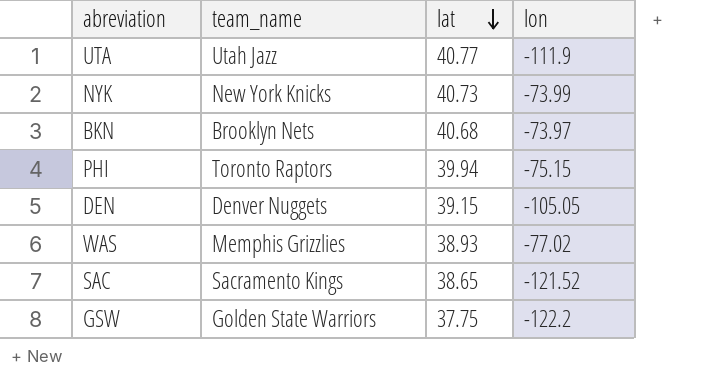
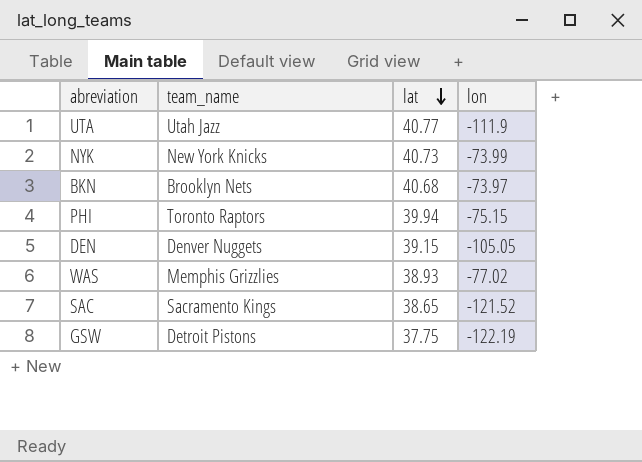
GSW | team_name: Golden State Warriors -> Detroit Pistons
GSW | lon: -122.2 -> -122.19

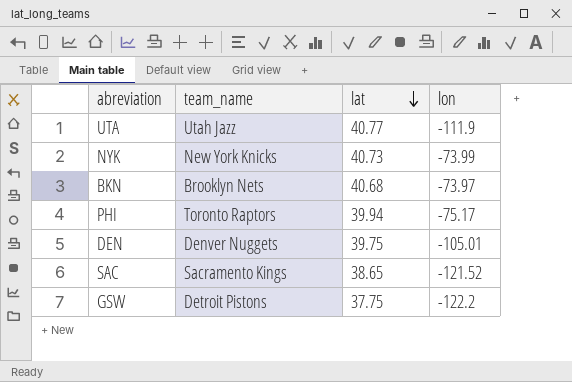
row WAS: Memphis Grizzlies | 38.93 | -77.02 -> none
PHI | lon: -75.15 -> -75.17
DEN | lat: 39.15 -> 39.75
DEN | lon: -105.05 -> -105.01
GSW | lon: -122.19 -> -122.2

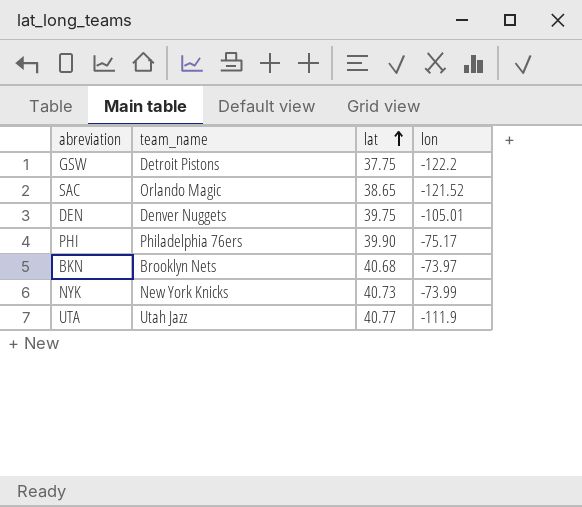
row order: lat descending -> lat ascending
SAC | team_name: Sacramento Kings -> Orlando Magic
PHI | team_name: Toronto Raptors -> Philadelphia 76ers
PHI | lat: 39.94 -> 39.90

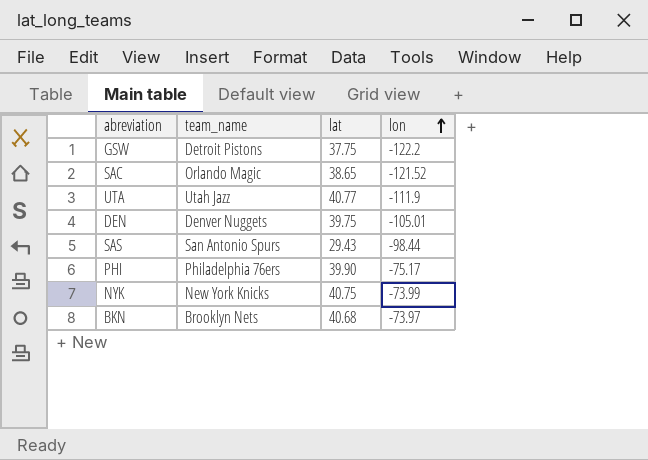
row order: lat ascending -> lon ascending
row SAS: none -> San Antonio Spurs | 29.43 | -98.44
NYK | lat: 40.73 -> 40.75

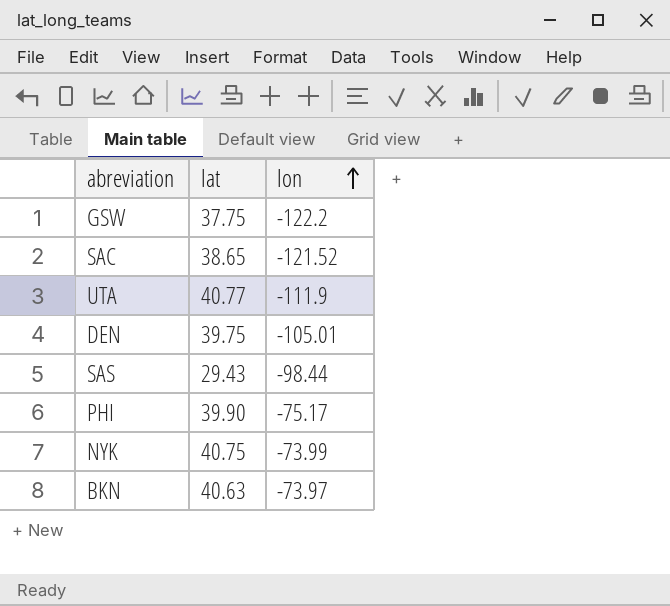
column team_name | position: 2 -> none
BKN | lat: 40.68 -> 40.63

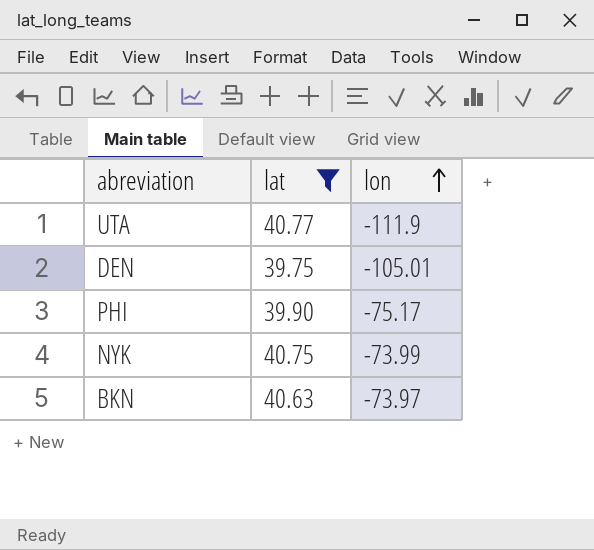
filter: none -> lat >= 39.75

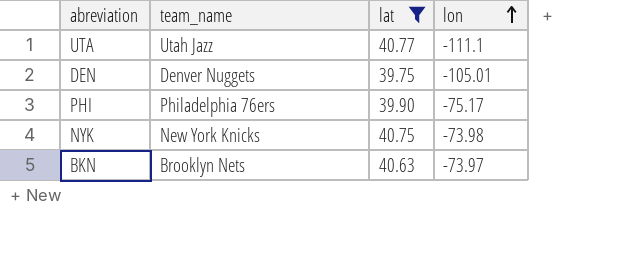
column team_name | position: none -> 2
UTA | lon: -111.9 -> -111.1
NYK | lon: -73.99 -> -73.98

